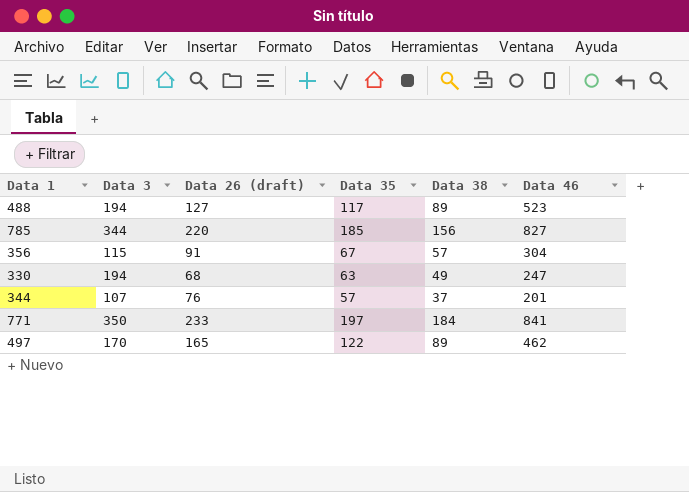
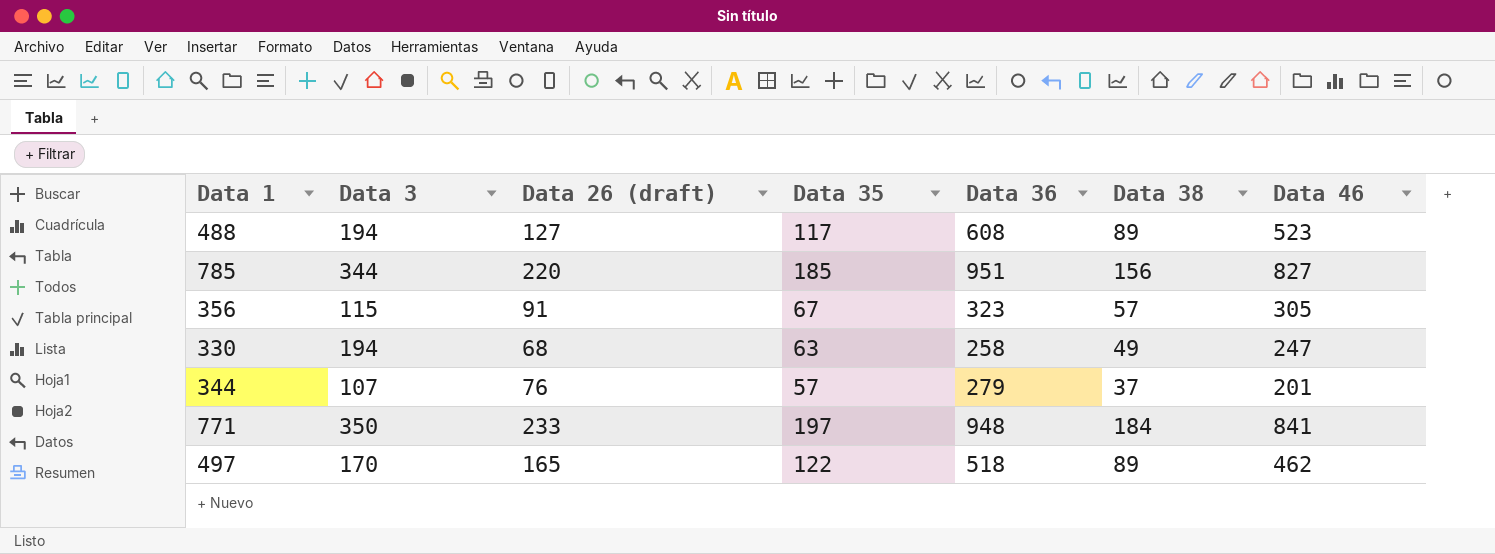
column Data 36 | position: none -> 5
356 | Data 46: 304 -> 305

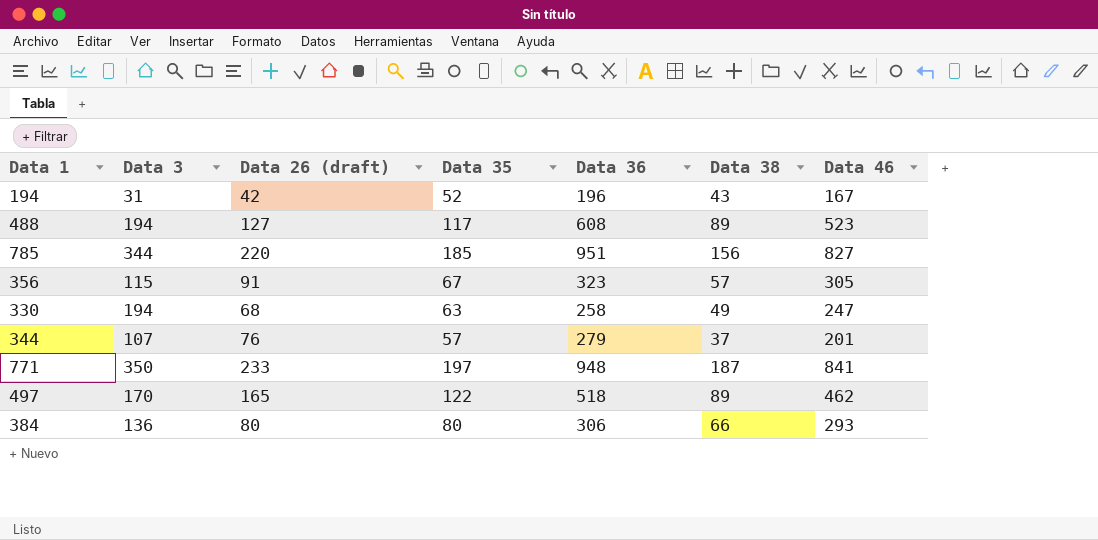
row 194: none -> 31 | 42 | 52 | 196 | 43 | 167
771 | Data 38: 184 -> 187
row 384: none -> 136 | 80 | 80 | 306 | 66 | 293

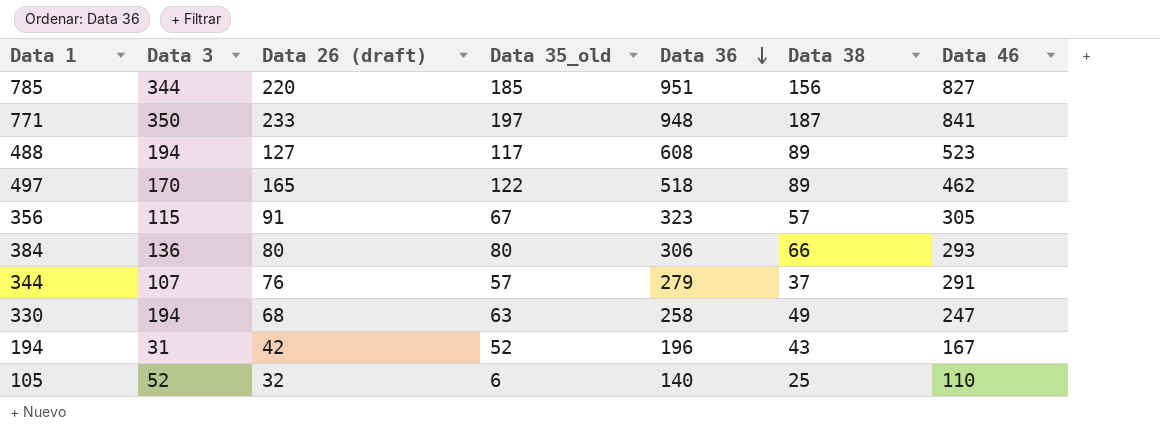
row order: none -> Data 36 descending
column name: Data 35 -> Data 35_old
344 | Data 46: 201 -> 291
row 105: none -> 52 | 32 | 6 | 140 | 25 | 110

